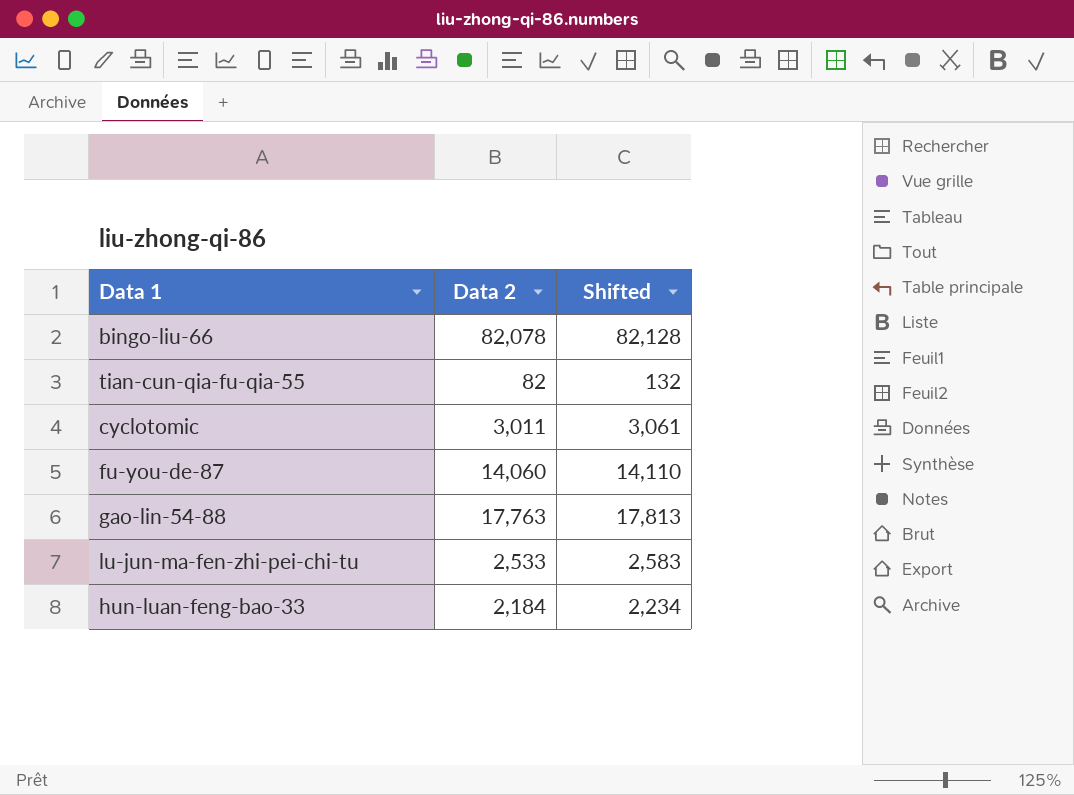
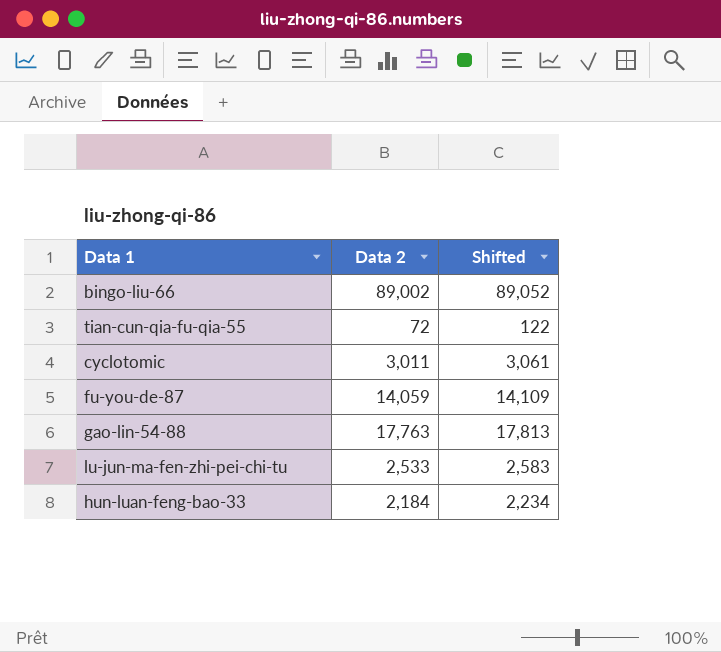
bingo-liu-66 | Data 2: 82,078 -> 89,002
bingo-liu-66 | Shifted: 82,128 -> 89,052
tian-cun-qia-fu-qia-55 | Data 2: 82 -> 72
tian-cun-qia-fu-qia-55 | Shifted: 132 -> 122
fu-you-de-87 | Data 2: 14,060 -> 14,059
fu-you-de-87 | Shifted: 14,110 -> 14,109

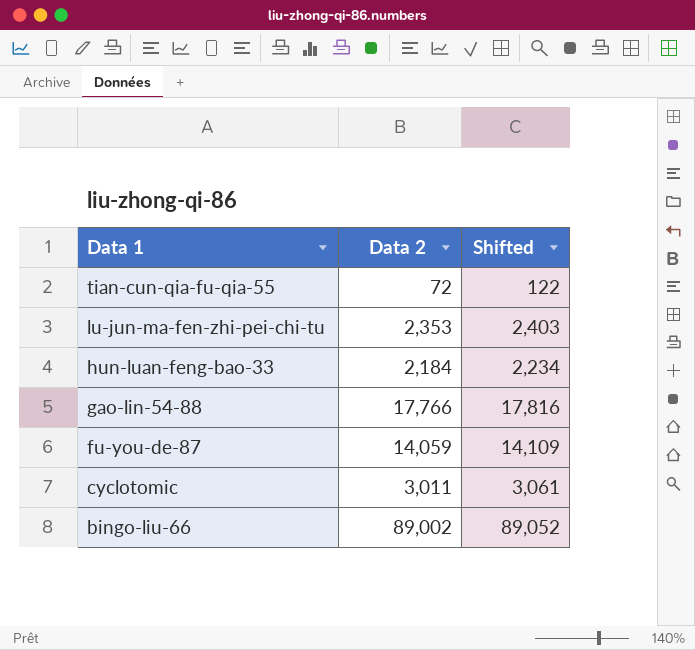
row order: none -> Data 1 descending
lu-jun-ma-fen-zhi-pei-chi-tu | Data 2: 2,533 -> 2,353
lu-jun-ma-fen-zhi-pei-chi-tu | Shifted: 2,583 -> 2,403
gao-lin-54-88 | Data 2: 17,763 -> 17,766
gao-lin-54-88 | Shifted: 17,813 -> 17,816

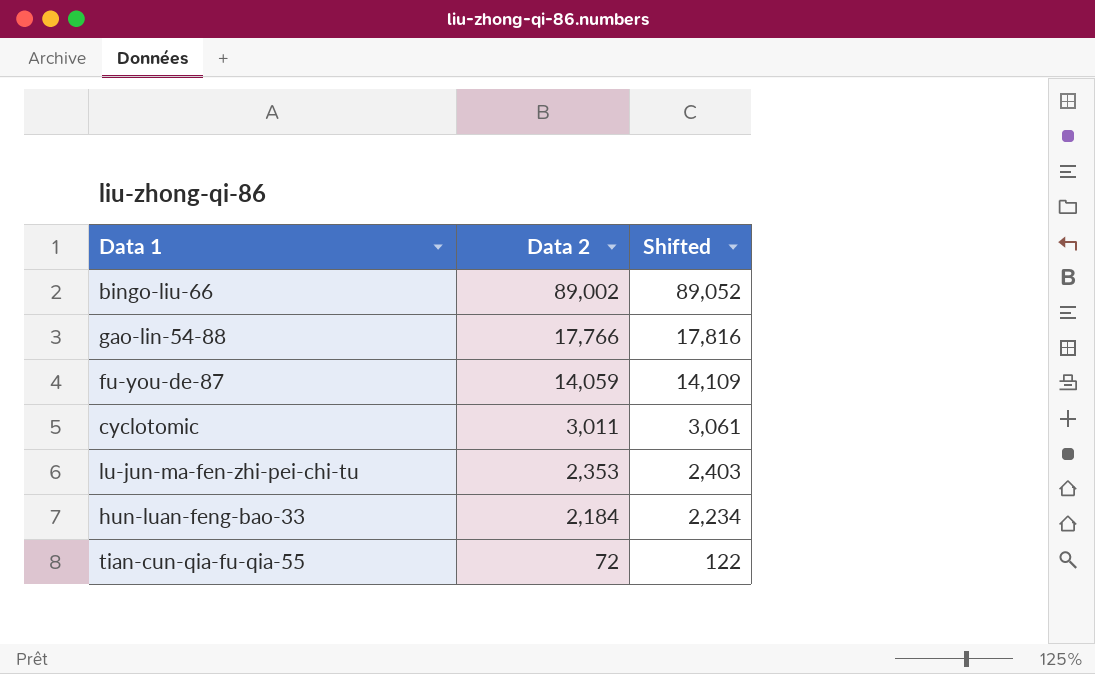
row order: Data 1 descending -> Data 2 descending

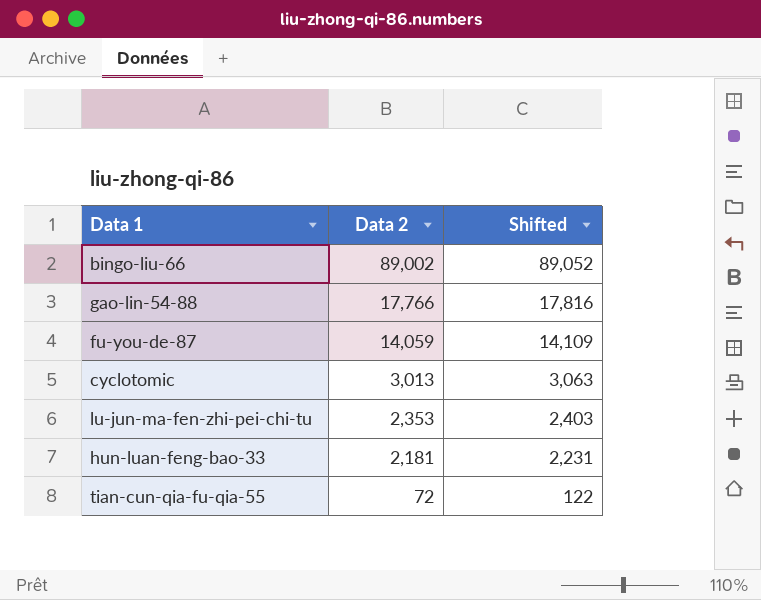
cyclotomic | Data 2: 3,011 -> 3,013
cyclotomic | Shifted: 3,061 -> 3,063
hun-luan-feng-bao-33 | Data 2: 2,184 -> 2,181
hun-luan-feng-bao-33 | Shifted: 2,234 -> 2,231

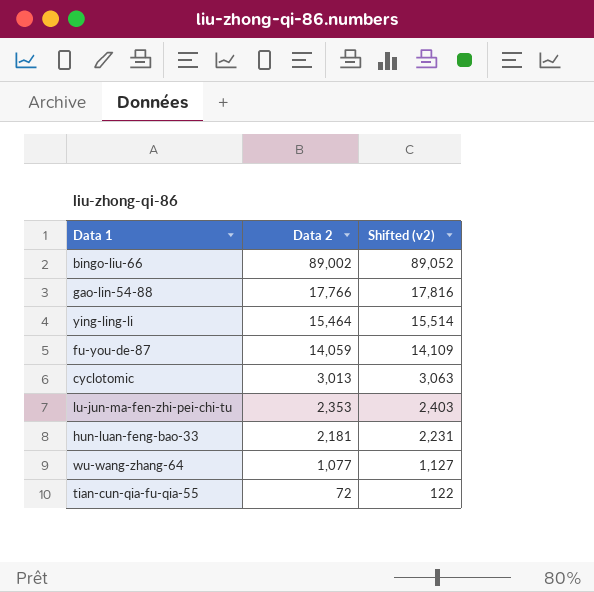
column name: Shifted -> Shifted (v2)
row ying-ling-li: none -> 15,464 | 15,514
row wu-wang-zhang-64: none -> 1,077 | 1,127

